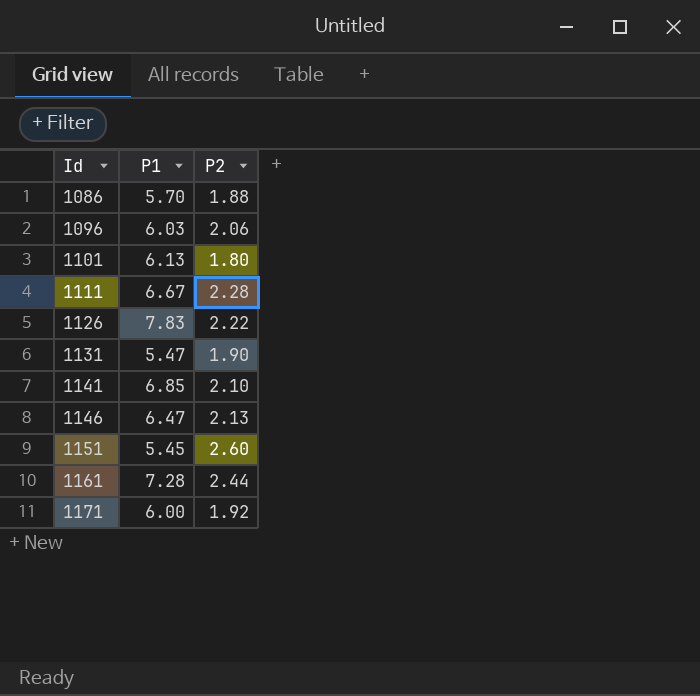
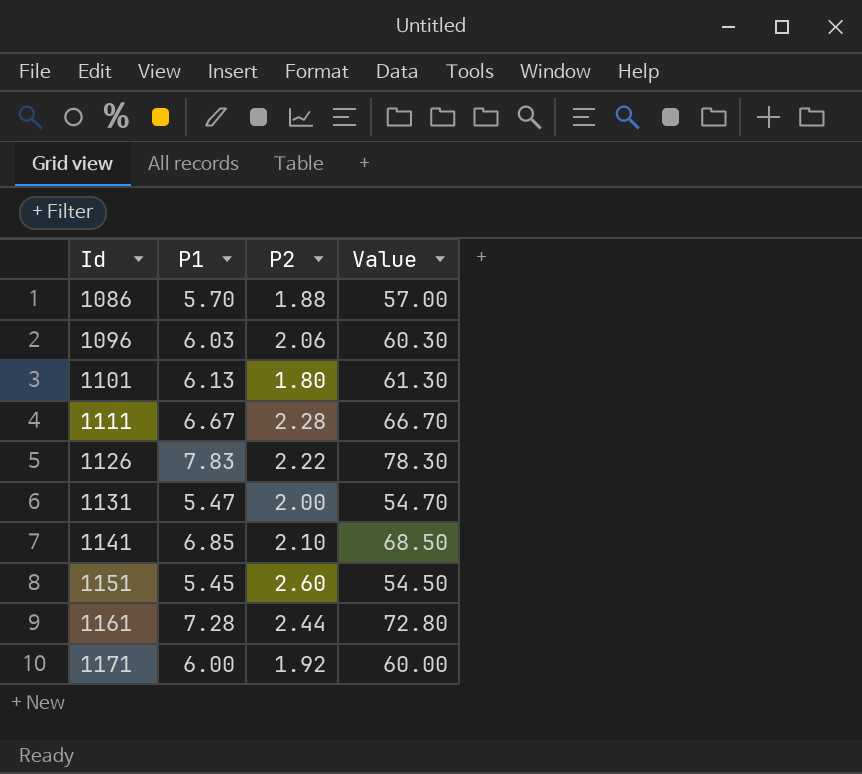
column Value | formula: none -> [P1] * 10
row 1146: 6.47 | 2.13 -> none
1131 | P2: 1.90 -> 2.00

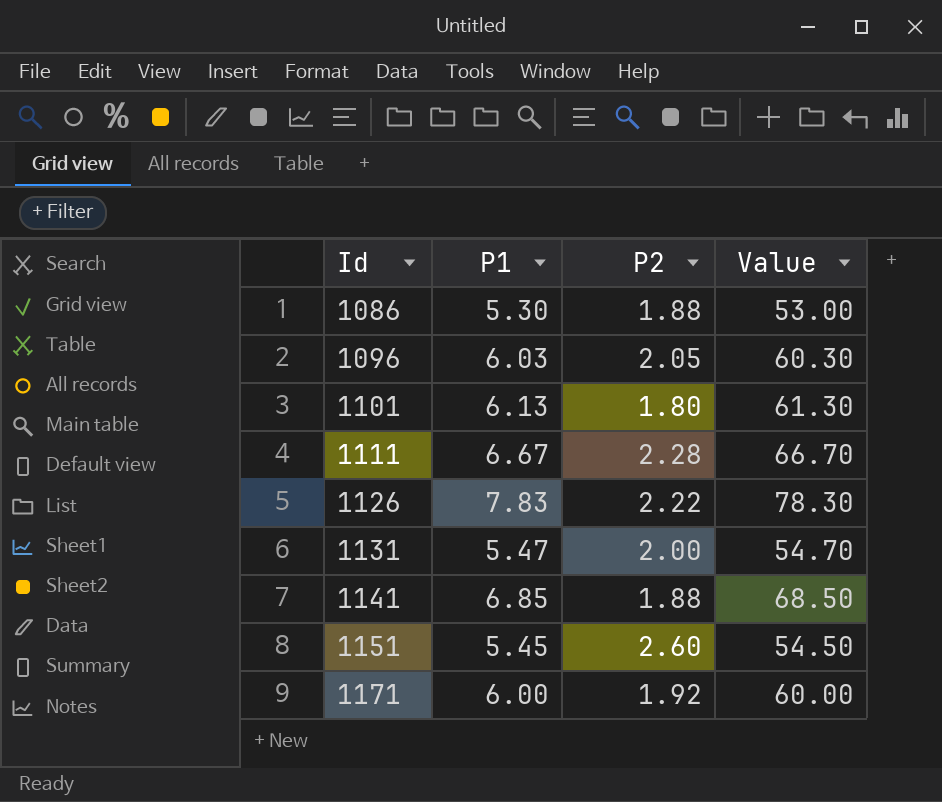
row 1161: 7.28 | 2.44 | 72.80 -> none
1086 | P1: 5.70 -> 5.30
1086 | Value: 57.00 -> 53.00
1096 | P2: 2.06 -> 2.05
1141 | P2: 2.10 -> 1.88

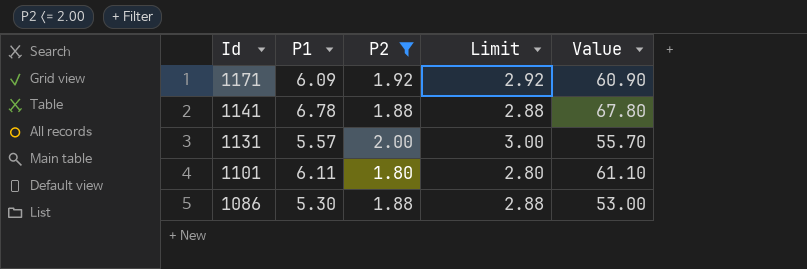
filter: none -> P2 <= 2.00
row order: Id ascending -> Id descending
column Limit | formula: none -> [P2] + 1
1171 | P1: 6.00 -> 6.09
1171 | Value: 60.00 -> 60.90
1141 | P1: 6.85 -> 6.78
1141 | Value: 68.50 -> 67.80
1131 | P1: 5.47 -> 5.57
1131 | Value: 54.70 -> 55.70
1101 | P1: 6.13 -> 6.11
1101 | Value: 61.30 -> 61.10

